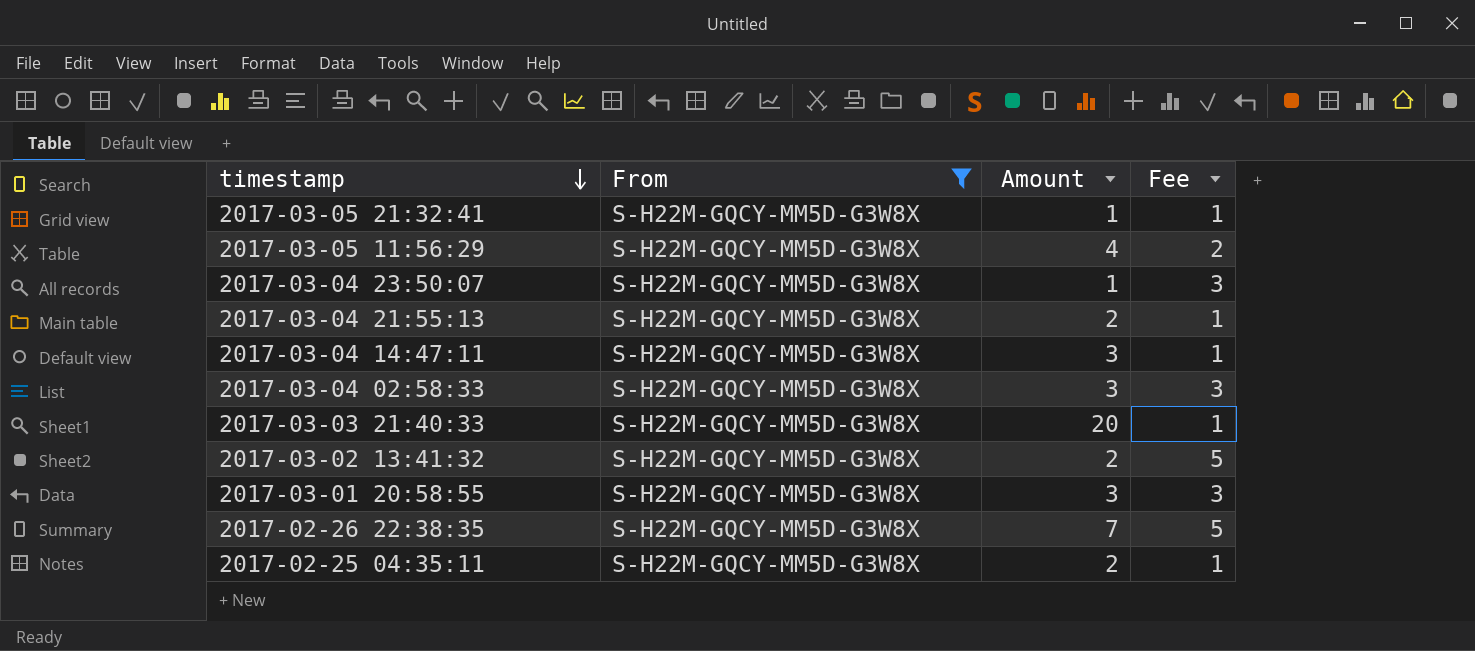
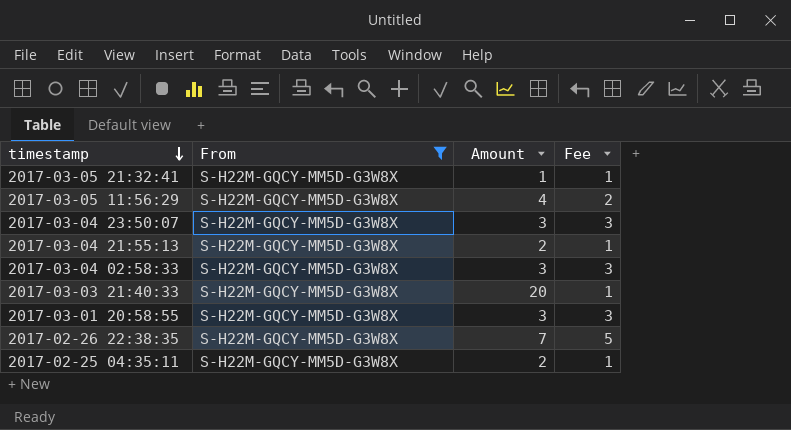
row 2017-03-04 14:47:11: S-H22M-GQCY-MM5D-G3W8X | 3 | 1 -> none
row 2017-03-02 13:41:32: S-H22M-GQCY-MM5D-G3W8X | 2 | 5 -> none
2017-03-04 23:50:07 | Amount: 1 -> 3

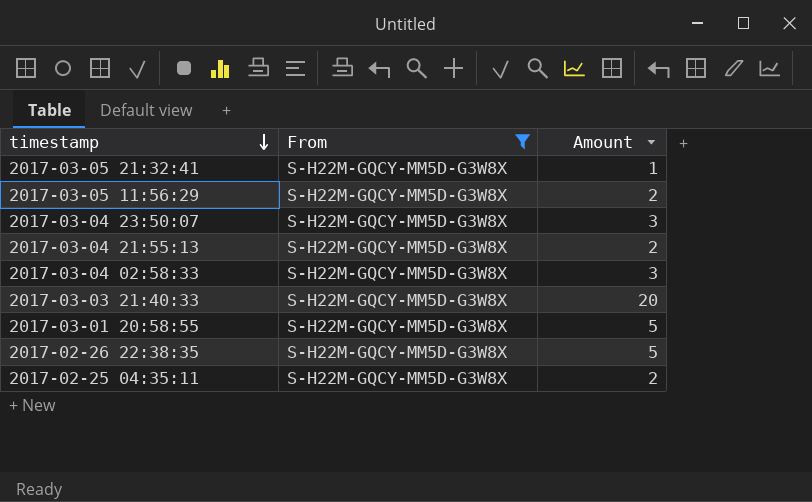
column Fee | position: 4 -> none
2017-03-05 11:56:29 | Amount: 4 -> 2
2017-03-01 20:58:55 | Amount: 3 -> 5
2017-02-26 22:38:35 | Amount: 7 -> 5

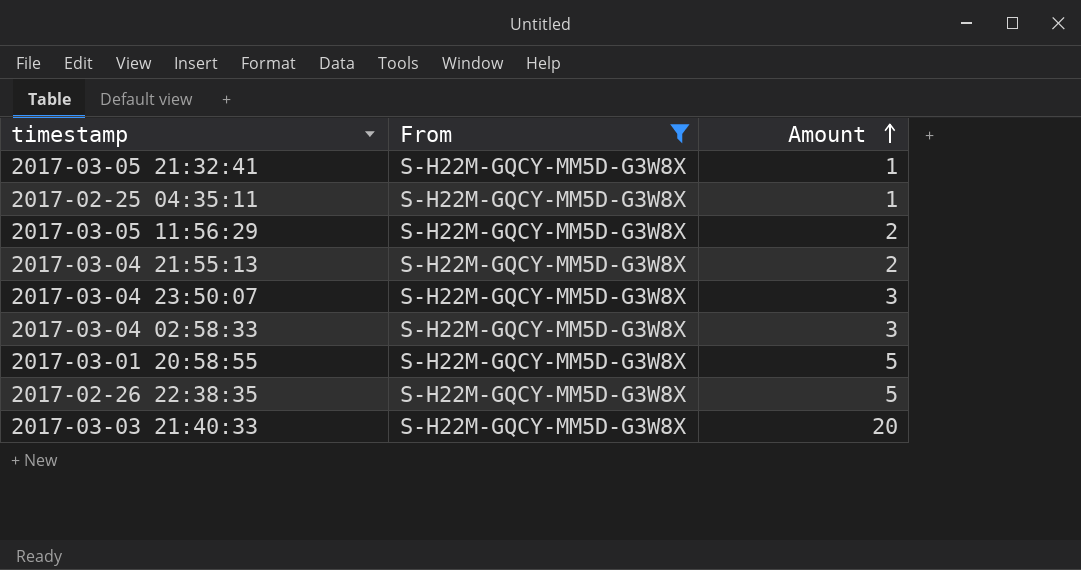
row order: timestamp descending -> Amount ascending
2017-02-25 04:35:11 | Amount: 2 -> 1

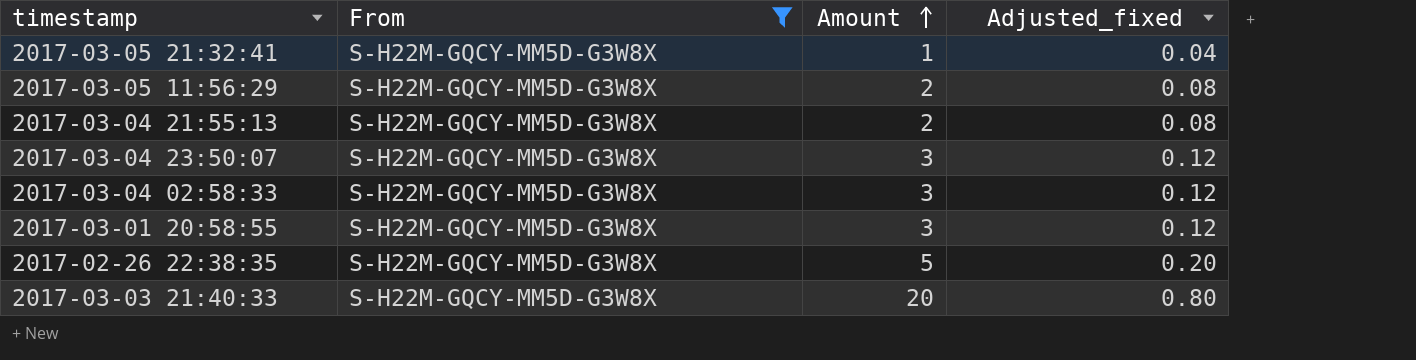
column Adjusted_fixed | formula: none -> [Amount] * 0.04
row 2017-02-25 04:35:11: S-H22M-GQCY-MM5D-G3W8X | 1 -> none
2017-03-01 20:58:55 | Amount: 5 -> 3

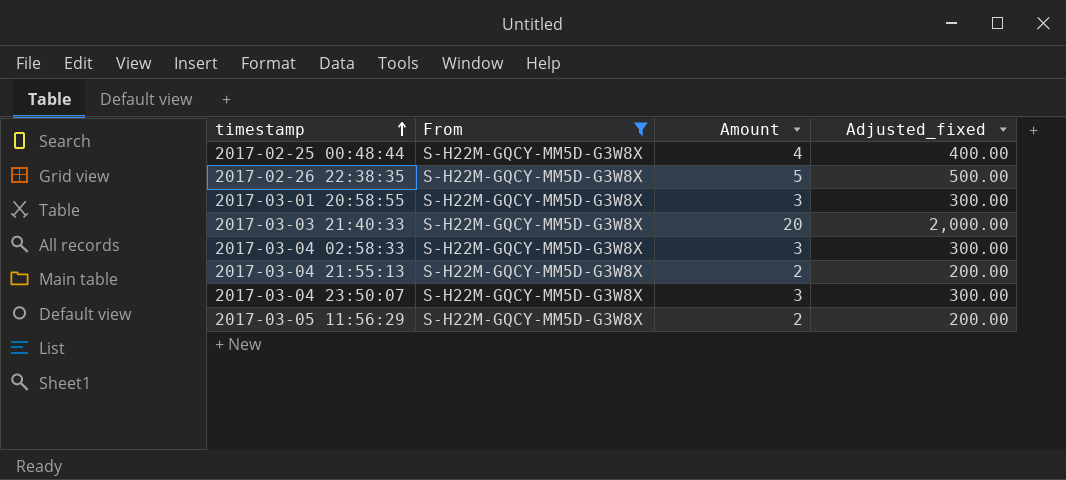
row order: Amount ascending -> timestamp ascending
column Adjusted_fixed | formula: [Amount] * 0.04 -> [Amount] * 100
row 2017-03-05 21:32:41: S-H22M-GQCY-MM5D-G3W8X | 1 | 0.04 -> none
row 2017-02-25 00:48:44: none -> S-H22M-GQCY-MM5D-G3W8X | 4 | 400.00

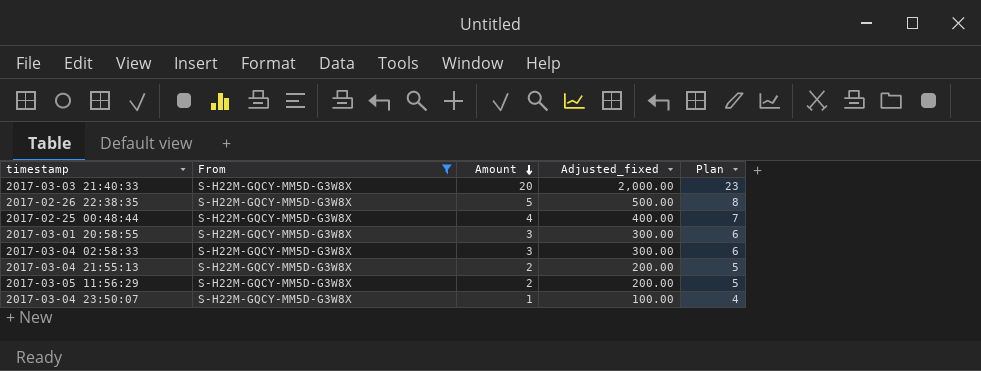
row order: timestamp ascending -> Amount descending
column Plan | formula: none -> [Amount] + 3
2017-03-04 23:50:07 | Amount: 3 -> 1
2017-03-04 23:50:07 | Adjusted_fixed: 300.00 -> 100.00

